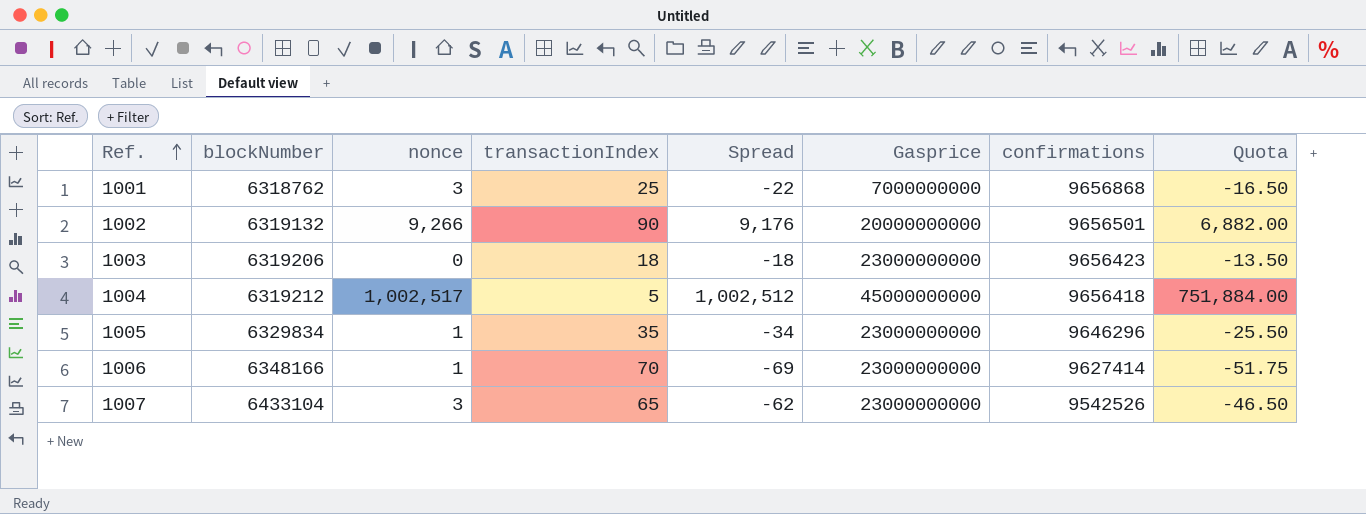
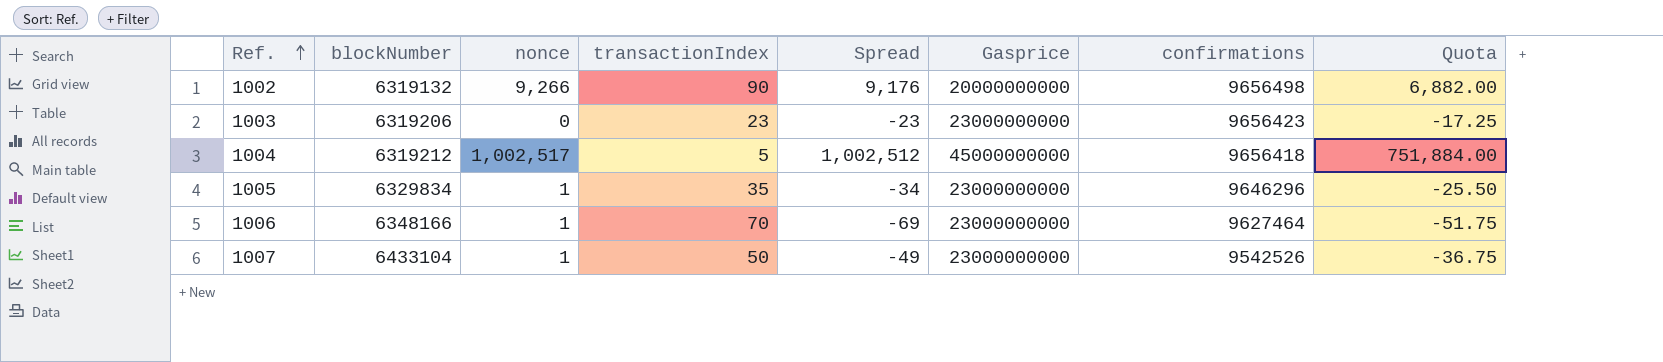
row 1001: 6318762 | 3 | 25 | -22 | 7000000000 | 9656868 | -16.50 -> none
1002 | confirmations: 9656501 -> 9656498
1003 | transactionIndex: 18 -> 23
1003 | Spread: -18 -> -23
1003 | Quota: -13.50 -> -17.25
1006 | confirmations: 9627414 -> 9627464
1007 | nonce: 3 -> 1
1007 | transactionIndex: 65 -> 50
1007 | Spread: -62 -> -49
1007 | Quota: -46.50 -> -36.75

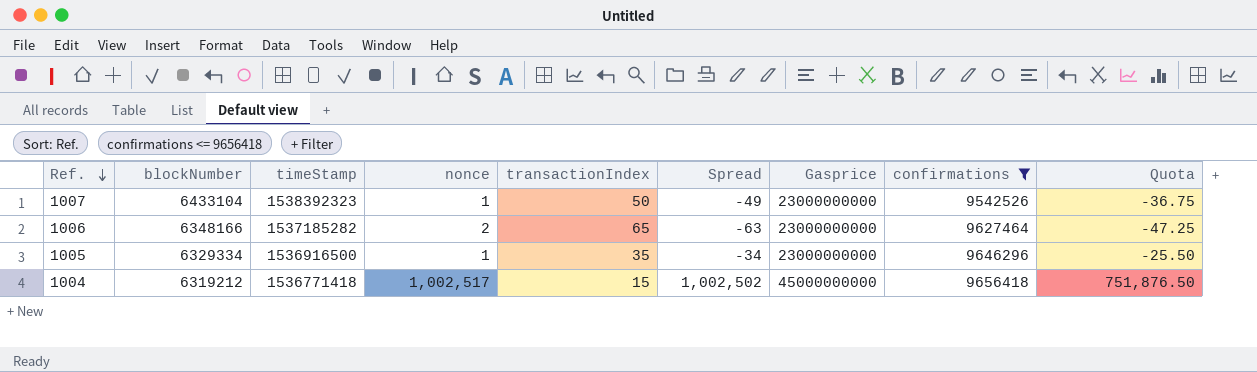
filter: none -> confirmations <= 9656418
row order: Ref. ascending -> Ref. descending
column timeStamp | position: none -> 3
1006 | nonce: 1 -> 2
1006 | transactionIndex: 70 -> 65
1006 | Spread: -69 -> -63
1006 | Quota: -51.75 -> -47.25
1005 | blockNumber: 6329834 -> 6329334
1004 | transactionIndex: 5 -> 15
1004 | Spread: 1,002,512 -> 1,002,502
1004 | Quota: 751,884.00 -> 751,876.50

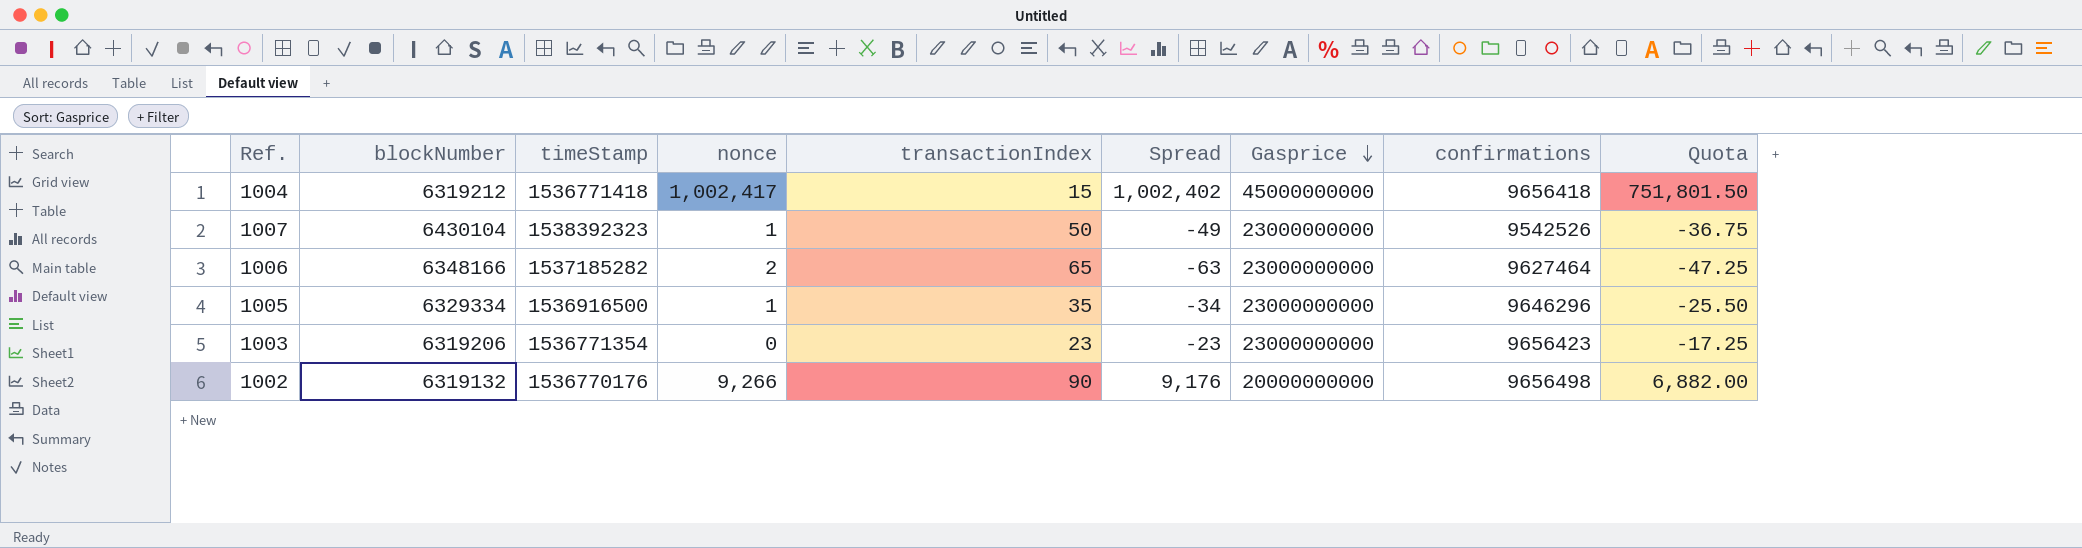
filter: confirmations <= 9656418 -> none
row order: Ref. descending -> Gasprice descending
1004 | nonce: 1,002,517 -> 1,002,417
1004 | Spread: 1,002,502 -> 1,002,402
1004 | Quota: 751,876.50 -> 751,801.50
1007 | blockNumber: 6433104 -> 6430104

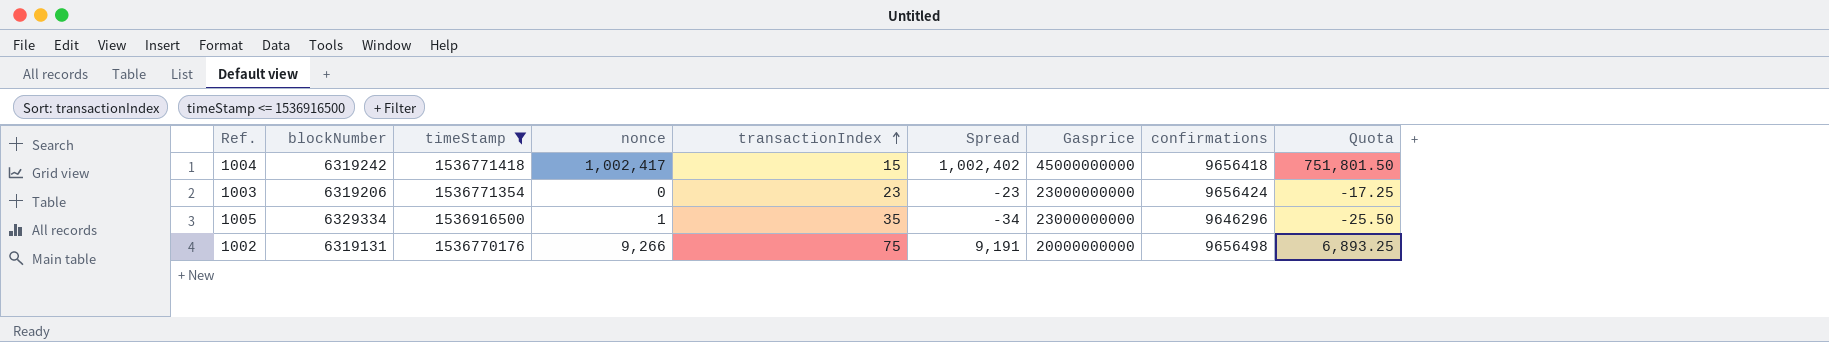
filter: none -> timeStamp <= 1536916500
row order: Gasprice descending -> transactionIndex ascending
1004 | blockNumber: 6319212 -> 6319242
1003 | confirmations: 9656423 -> 9656424
1002 | blockNumber: 6319132 -> 6319131
1002 | transactionIndex: 90 -> 75
1002 | Spread: 9,176 -> 9,191
1002 | Quota: 6,882.00 -> 6,893.25

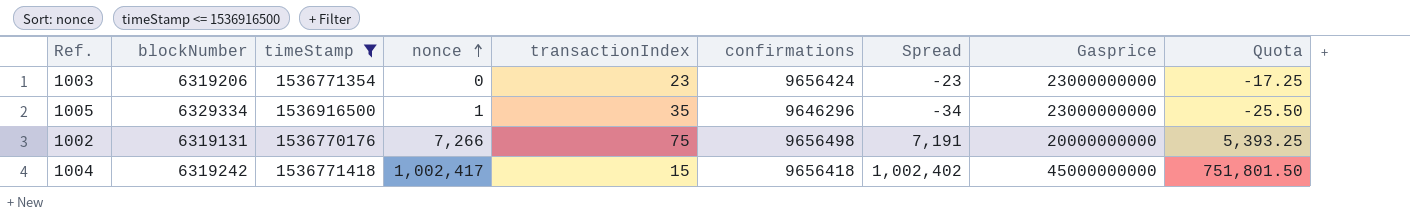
row order: transactionIndex ascending -> nonce ascending
column confirmations | position: 8 -> 6
1002 | nonce: 9,266 -> 7,266
1002 | Spread: 9,191 -> 7,191
1002 | Quota: 6,893.25 -> 5,393.25

